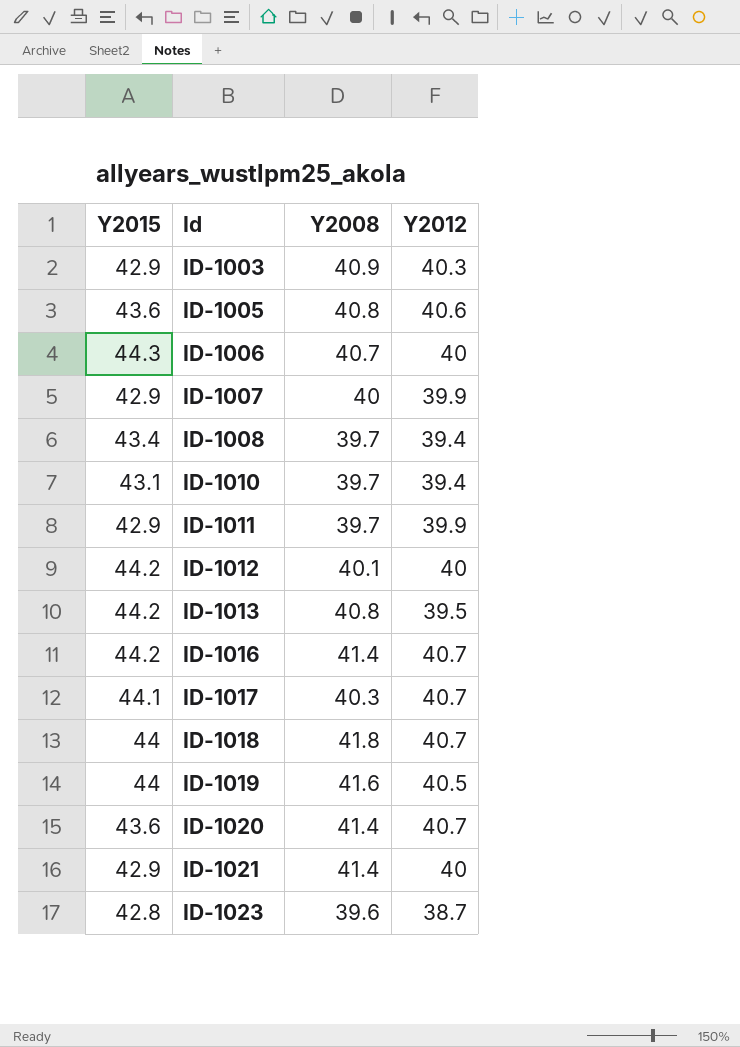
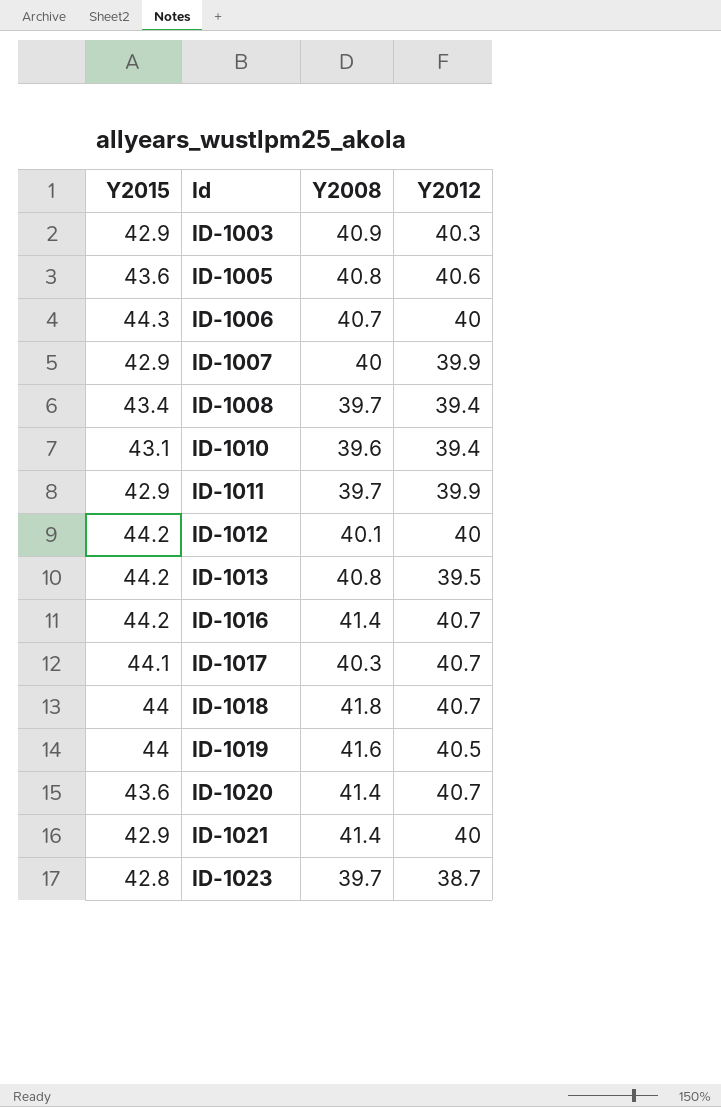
ID-1010 | Y2008: 39.7 -> 39.6
ID-1023 | Y2008: 39.6 -> 39.7

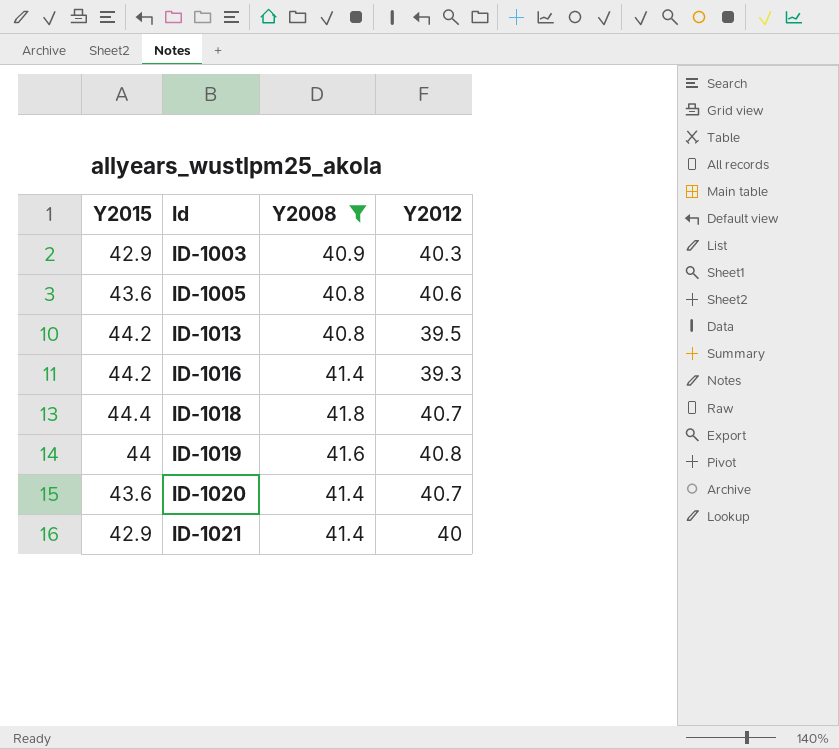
filter: none -> Y2008 >= 40.8
ID-1016 | Y2012: 40.7 -> 39.3
ID-1018 | Y2015: 44 -> 44.4
ID-1019 | Y2012: 40.5 -> 40.8

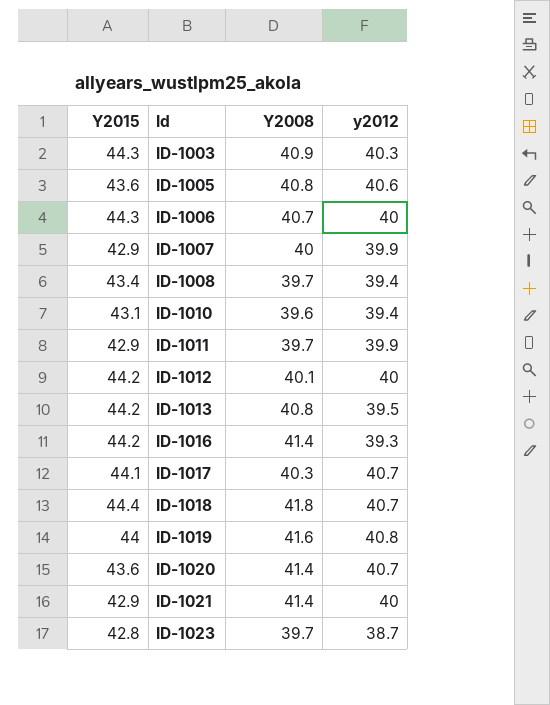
filter: Y2008 >= 40.8 -> none
column name: Y2012 -> y2012
ID-1003 | Y2015: 42.9 -> 44.3

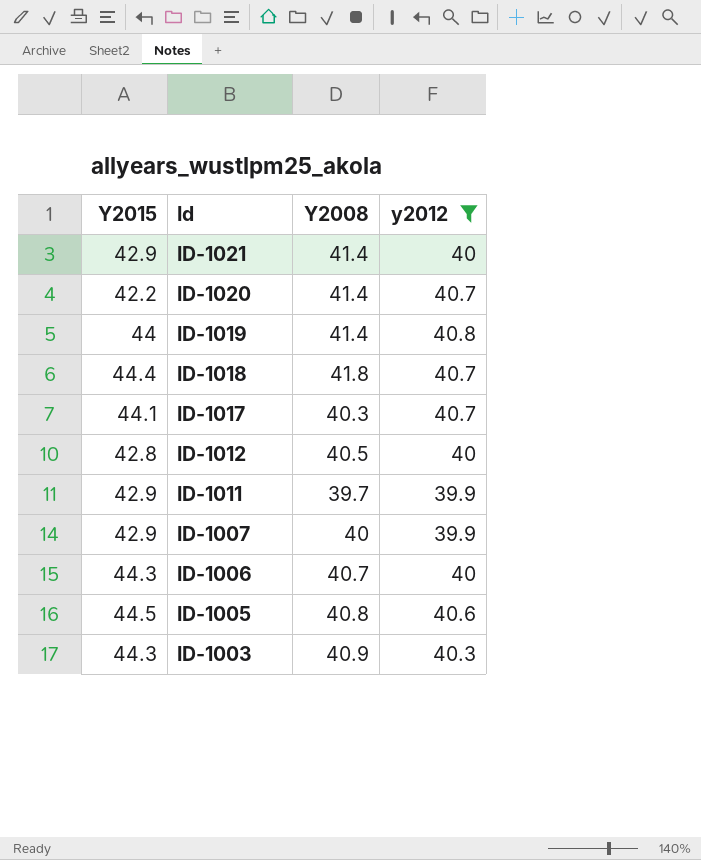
filter: none -> y2012 >= 39.9
row order: Id ascending -> Id descending
ID-1020 | Y2015: 43.6 -> 42.2
ID-1019 | Y2008: 41.6 -> 41.4
ID-1012 | Y2015: 44.2 -> 42.8
ID-1012 | Y2008: 40.1 -> 40.5
ID-1005 | Y2015: 43.6 -> 44.5

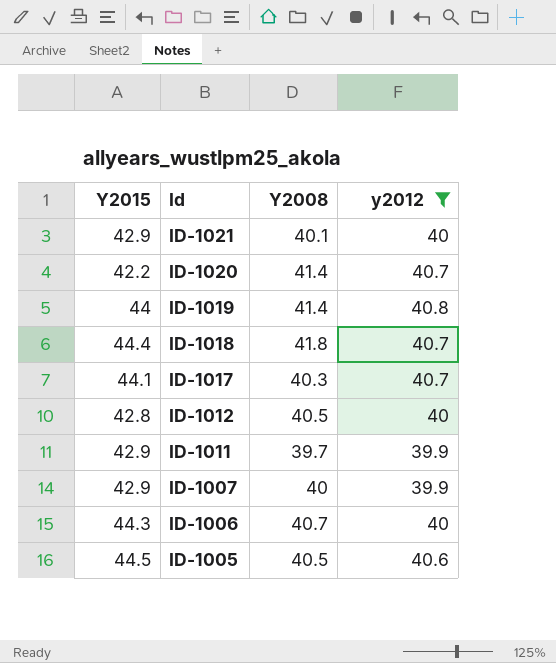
row ID-1003: 44.3 | 40.9 | 40.3 -> none
ID-1021 | Y2008: 41.4 -> 40.1
ID-1005 | Y2008: 40.8 -> 40.5

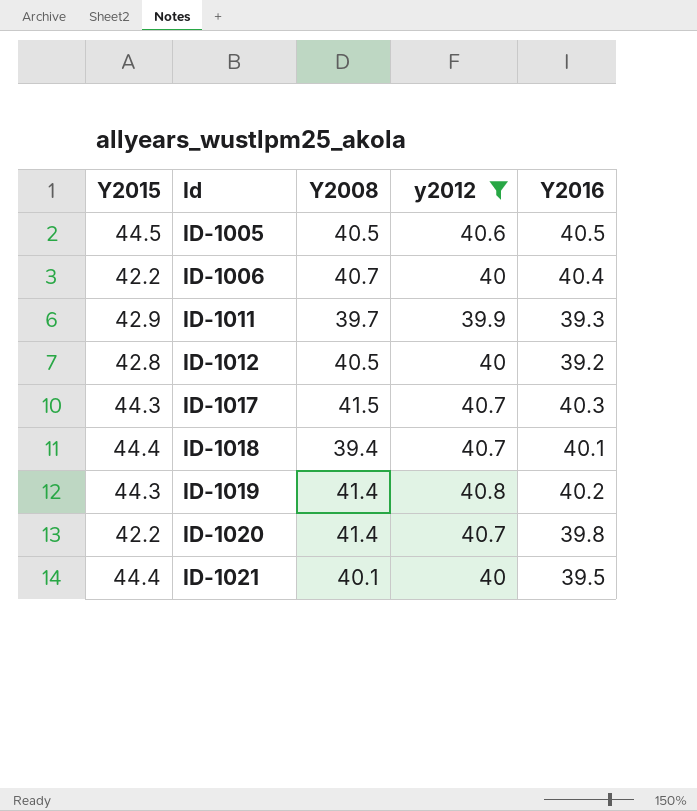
row order: Id descending -> Id ascending
column Y2016 | position: none -> 5
row ID-1007: 42.9 | 40 | 39.9 -> none
ID-1006 | Y2015: 44.3 -> 42.2
ID-1017 | Y2015: 44.1 -> 44.3
ID-1017 | Y2008: 40.3 -> 41.5
ID-1018 | Y2008: 41.8 -> 39.4
ID-1019 | Y2015: 44 -> 44.3
ID-1021 | Y2015: 42.9 -> 44.4

